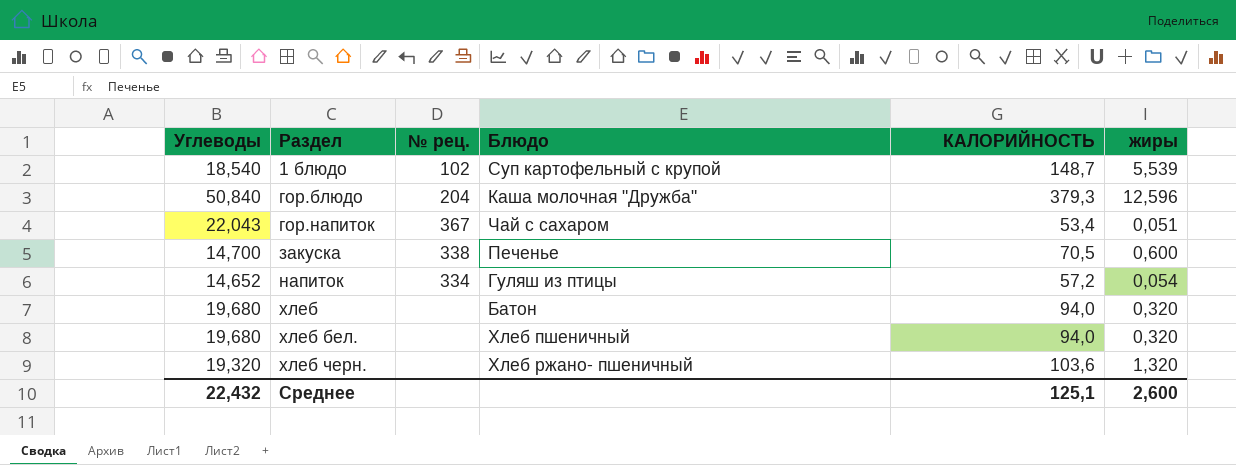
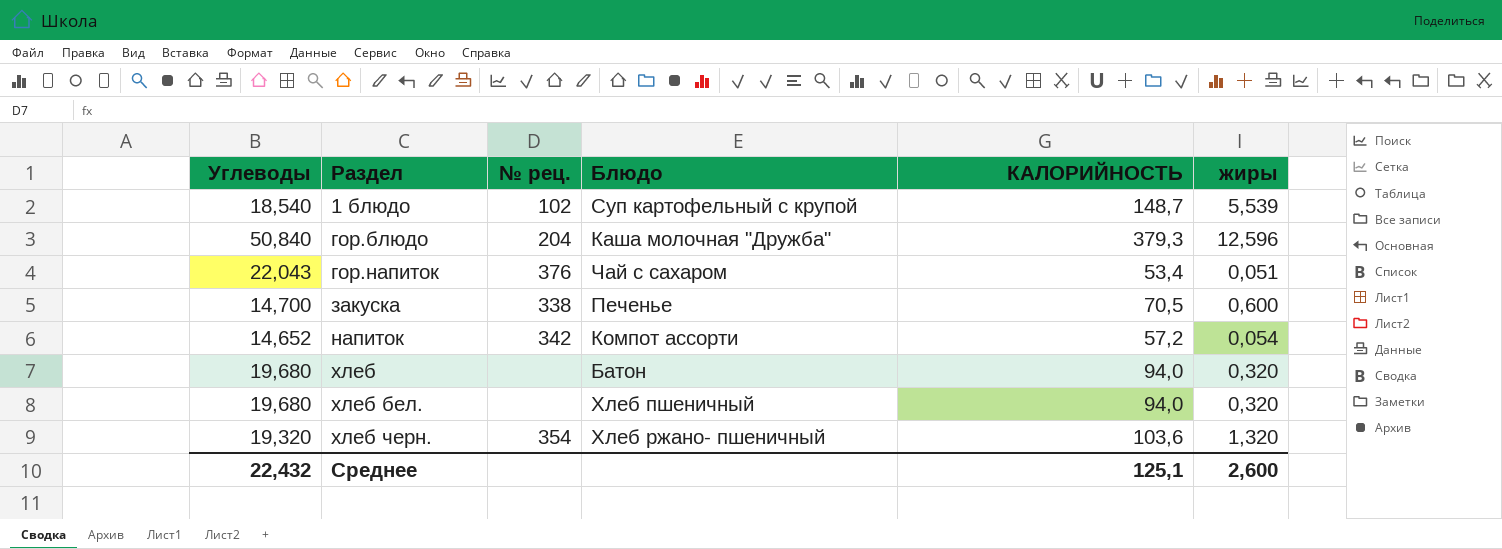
гор.напиток | № рец.: 367 -> 376
напиток | № рец.: 334 -> 342
напиток | Блюдо: Гуляш из птицы -> Компот ассорти
хлеб черн. | № рец.: none -> 354

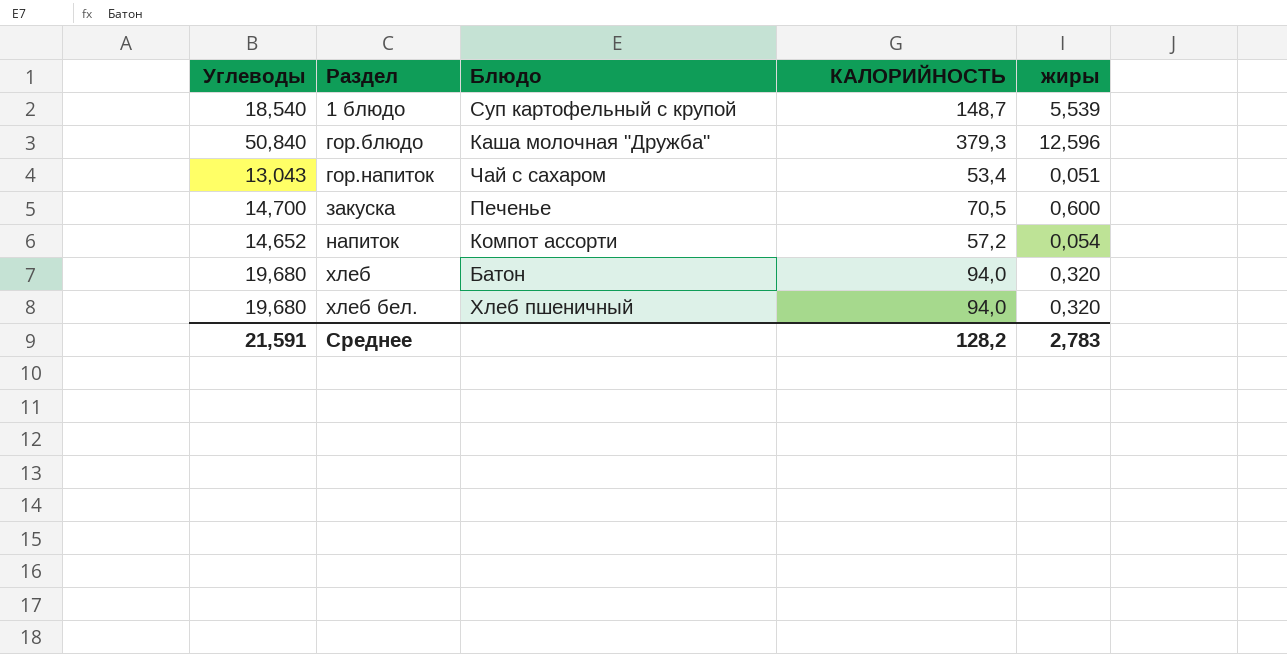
column № рец. | position: 3 -> none
row хлеб черн.: 19,320 | 354 | Хлеб ржано- пшеничный | 103,6 | 1,320 -> none
гор.напиток | Углеводы: 22,043 -> 13,043
Среднее | Углеводы: 22,432 -> 21,591
Среднее | КАЛОРИЙНОСТЬ: 125,1 -> 128,2
Среднее | жиры: 2,600 -> 2,783

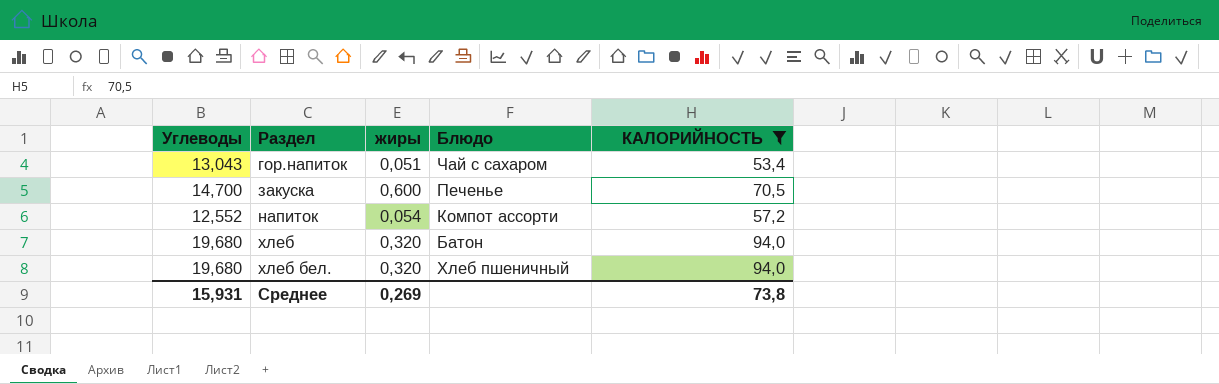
filter: none -> КАЛОРИЙНОСТЬ <= 94,0
column жиры | position: 5 -> 3
напиток | Углеводы: 14,652 -> 12,552
Среднее | Углеводы: 21,591 -> 15,931
Среднее | жиры: 2,783 -> 0,269
Среднее | КАЛОРИЙНОСТЬ: 128,2 -> 73,8

